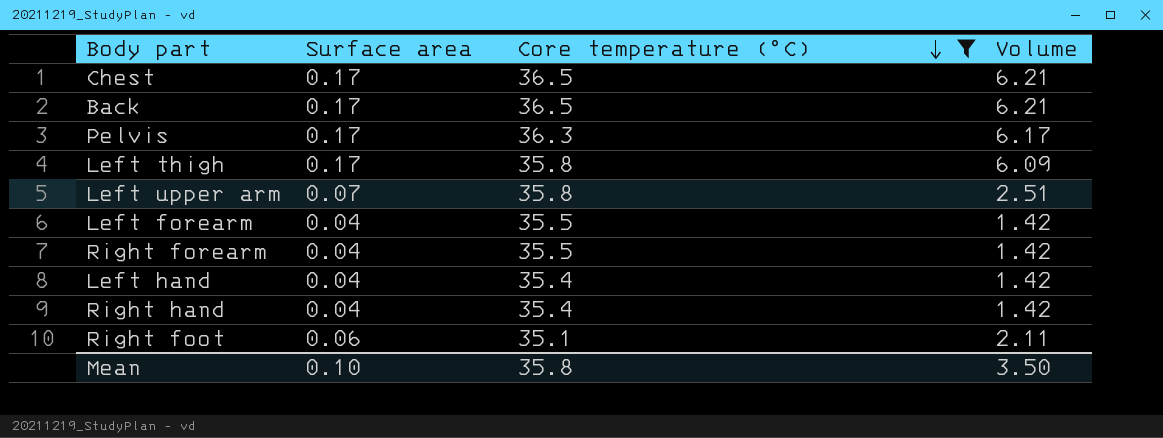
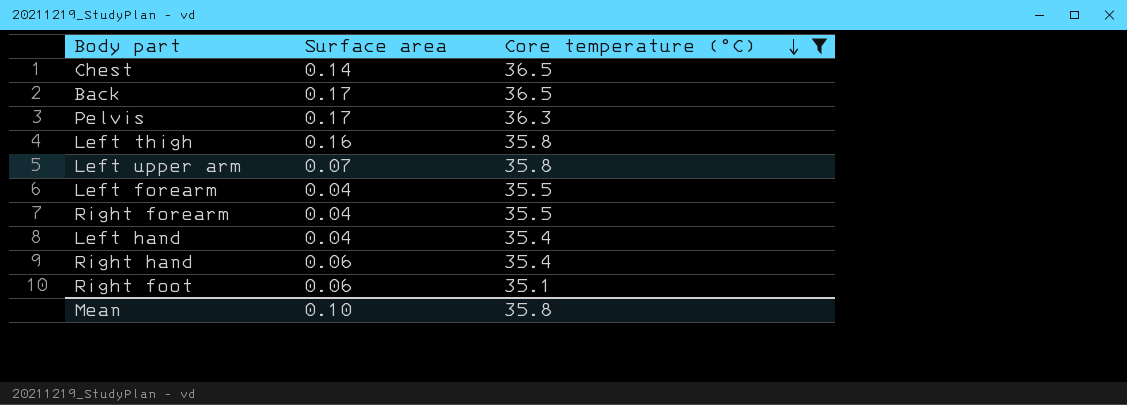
column Volume | formula: [Surface area] * [Core temperature (°C)] -> none
Chest | Surface area: 0.17 -> 0.14
Left thigh | Surface area: 0.17 -> 0.16
Right hand | Surface area: 0.04 -> 0.06

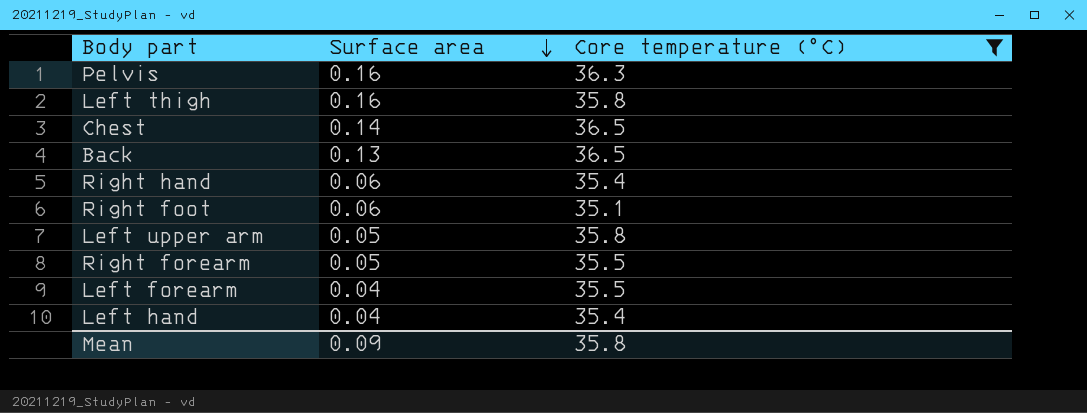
row order: Core temperature (°C) descending -> Surface area descending
Pelvis | Surface area: 0.17 -> 0.16
Back | Surface area: 0.17 -> 0.13
Left upper arm | Surface area: 0.07 -> 0.05
Right forearm | Surface area: 0.04 -> 0.05
Mean | Surface area: 0.10 -> 0.09

